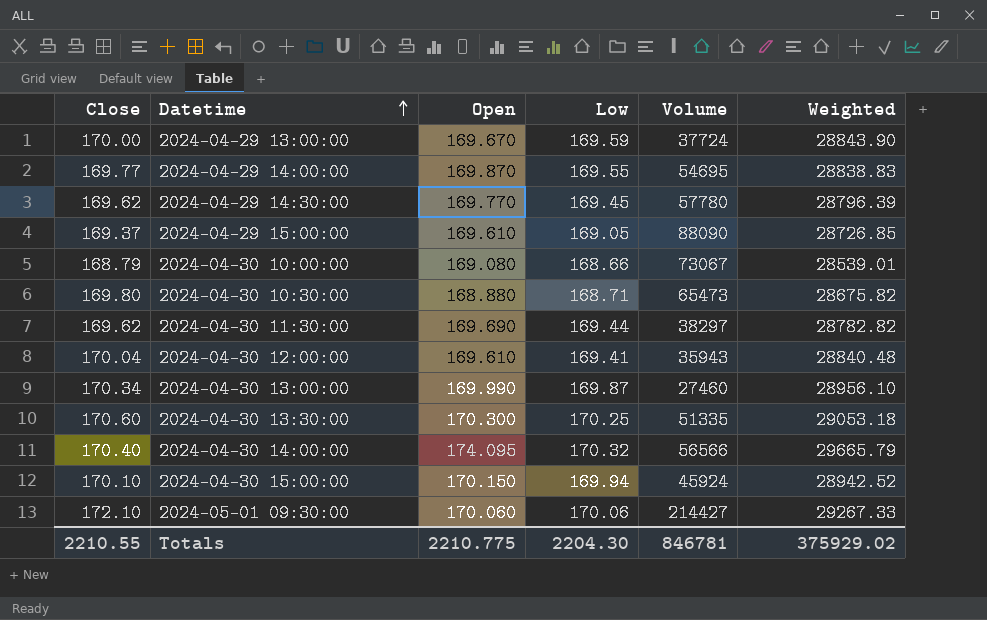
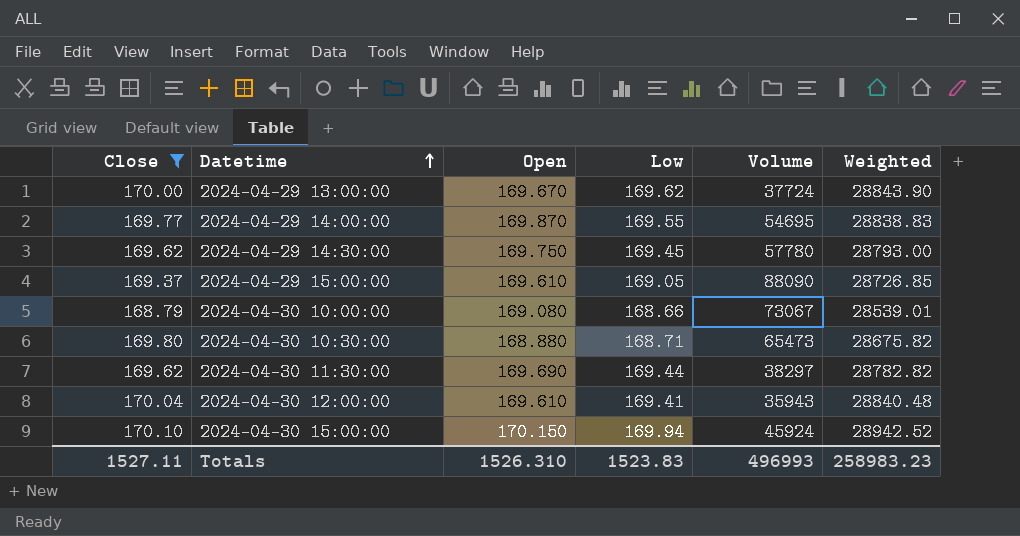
filter: none -> Close <= 170.10
2024-04-29 13:00:00 | Low: 169.59 -> 169.62
2024-04-29 14:30:00 | Open: 169.770 -> 169.750
2024-04-29 14:30:00 | Weighted: 28796.39 -> 28793.00
Totals | Close: 2210.55 -> 1527.11
Totals | Open: 2210.775 -> 1526.310
Totals | Low: 2204.30 -> 1523.83
Totals | Volume: 846781 -> 496993
Totals | Weighted: 375929.02 -> 258983.23

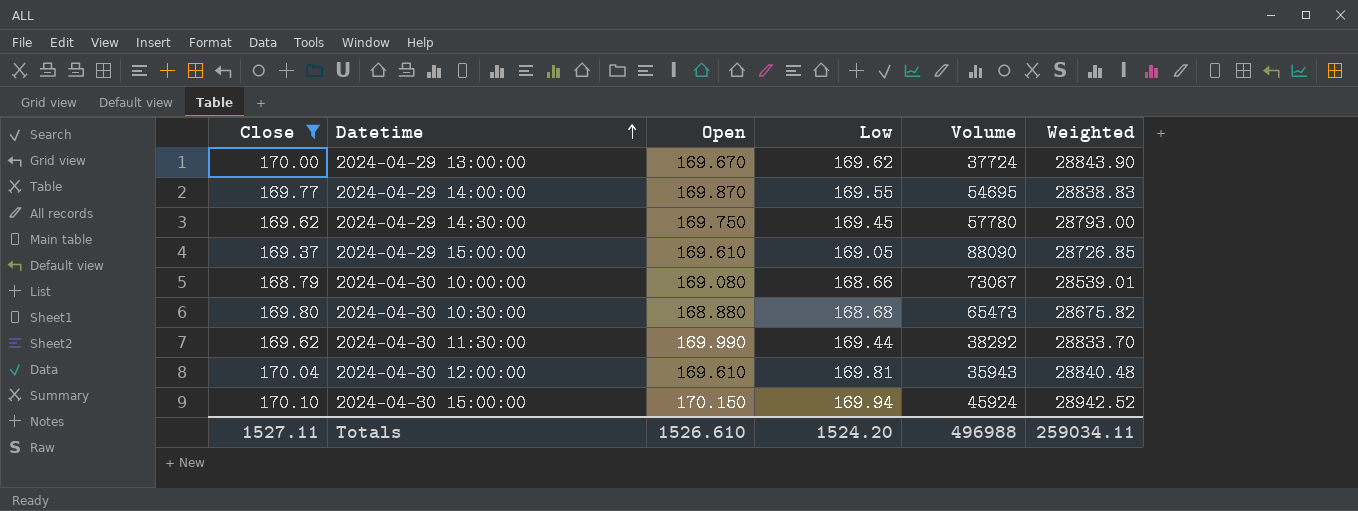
2024-04-30 10:30:00 | Low: 168.71 -> 168.68
2024-04-30 11:30:00 | Open: 169.690 -> 169.990
2024-04-30 11:30:00 | Volume: 38297 -> 38292
2024-04-30 11:30:00 | Weighted: 28782.82 -> 28833.70
2024-04-30 12:00:00 | Low: 169.41 -> 169.81
Totals | Open: 1526.310 -> 1526.610
Totals | Low: 1523.83 -> 1524.20
Totals | Volume: 496993 -> 496988
Totals | Weighted: 258983.23 -> 259034.11

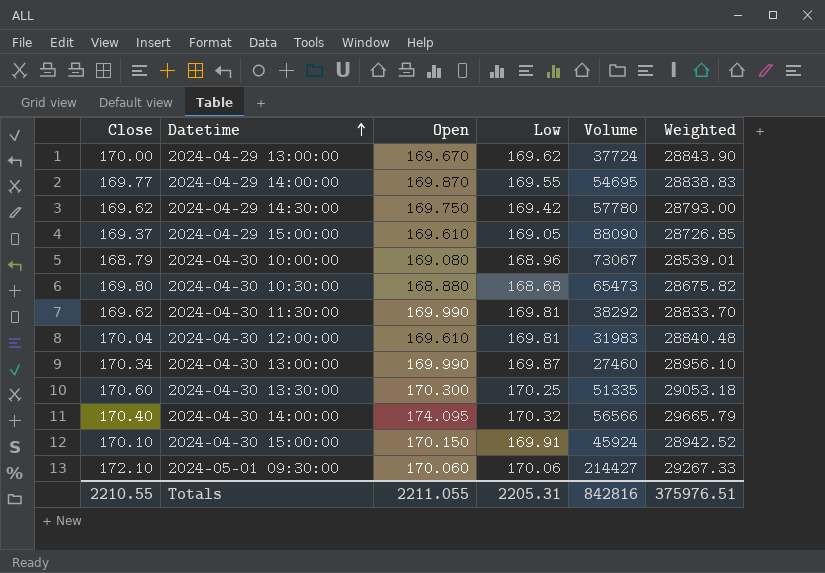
filter: Close <= 170.10 -> none
2024-04-29 14:30:00 | Low: 169.45 -> 169.42
2024-04-30 10:00:00 | Low: 168.66 -> 168.96
2024-04-30 11:30:00 | Low: 169.44 -> 169.81
2024-04-30 12:00:00 | Volume: 35943 -> 31983
2024-04-30 15:00:00 | Low: 169.94 -> 169.91
Totals | Close: 1527.11 -> 2210.55
Totals | Open: 1526.610 -> 2211.055
Totals | Low: 1524.20 -> 2205.31
Totals | Volume: 496988 -> 842816
Totals | Weighted: 259034.11 -> 375976.51

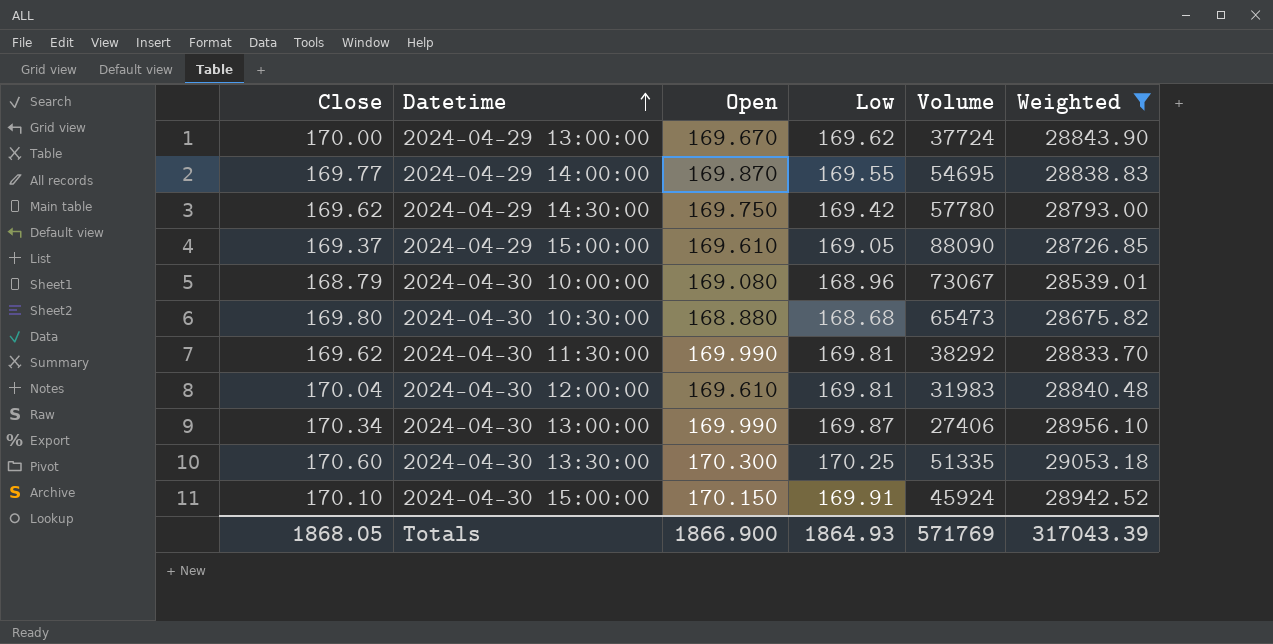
filter: none -> Weighted <= 29053.18
2024-04-30 13:00:00 | Volume: 27460 -> 27406
Totals | Close: 2210.55 -> 1868.05
Totals | Open: 2211.055 -> 1866.900
Totals | Low: 2205.31 -> 1864.93
Totals | Volume: 842816 -> 571769
Totals | Weighted: 375976.51 -> 317043.39

